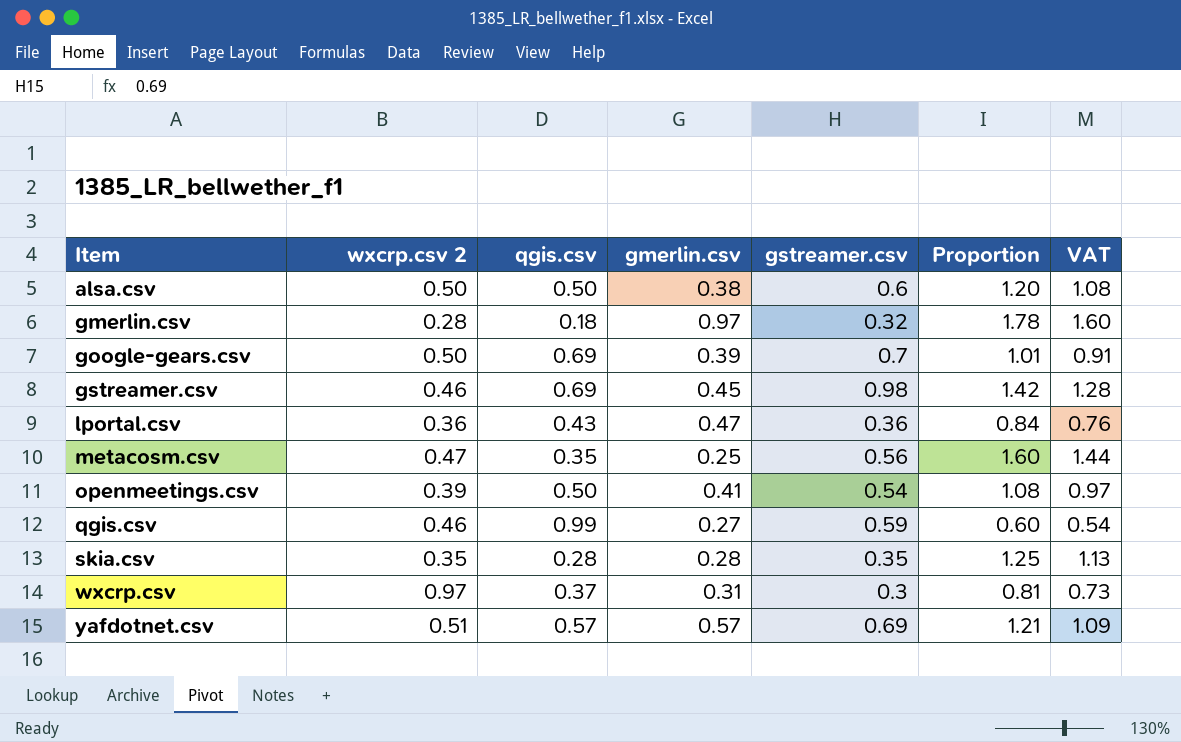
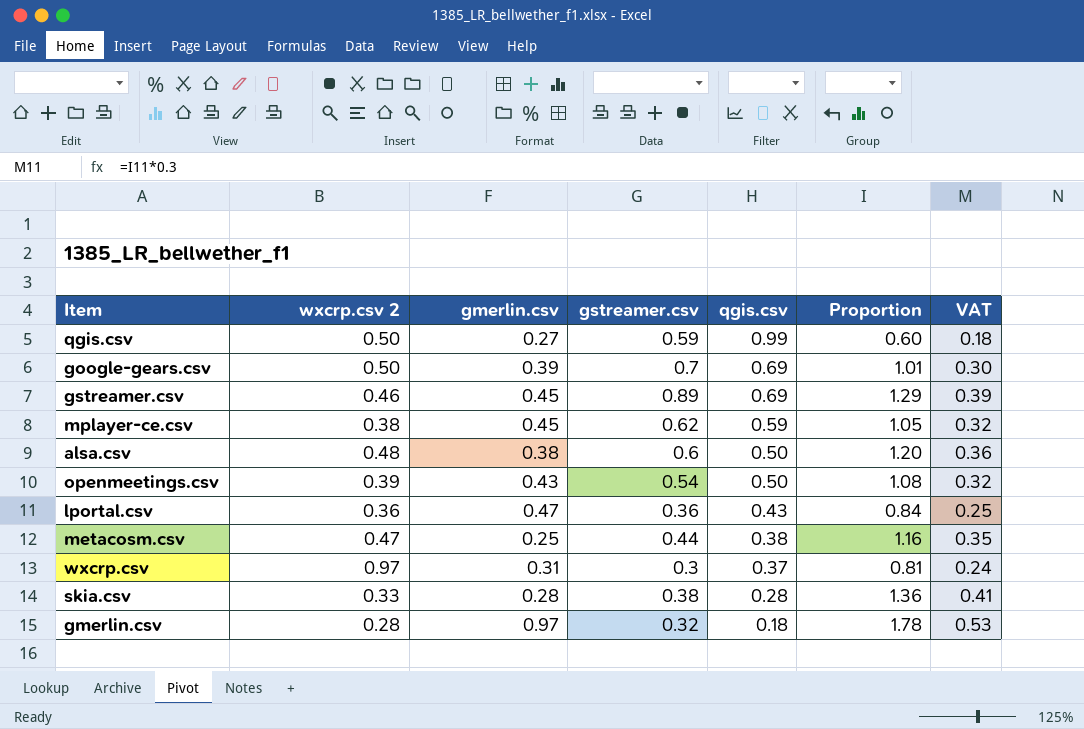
row order: Item ascending -> qgis.csv descending
column qgis.csv | position: 3 -> 5
column VAT | formula: [Proportion] * 0.9 -> [Proportion] * 0.3
row yafdotnet.csv: 0.51 | 0.57 | 0.57 | 0.69 | 1.21 | 1.09 -> none
qgis.csv | wxcrp.csv 2: 0.46 -> 0.50
gstreamer.csv | gstreamer.csv: 0.98 -> 0.89
gstreamer.csv | Proportion: 1.42 -> 1.29
row mplayer-ce.csv: none -> 0.38 | 0.45 | 0.62 | 0.59 | 1.05 | 0.32
alsa.csv | wxcrp.csv 2: 0.50 -> 0.48
openmeetings.csv | gmerlin.csv: 0.41 -> 0.43
metacosm.csv | gstreamer.csv: 0.56 -> 0.44
metacosm.csv | qgis.csv: 0.35 -> 0.38
metacosm.csv | Proportion: 1.60 -> 1.16
skia.csv | wxcrp.csv 2: 0.35 -> 0.33
skia.csv | gstreamer.csv: 0.35 -> 0.38
skia.csv | Proportion: 1.25 -> 1.36

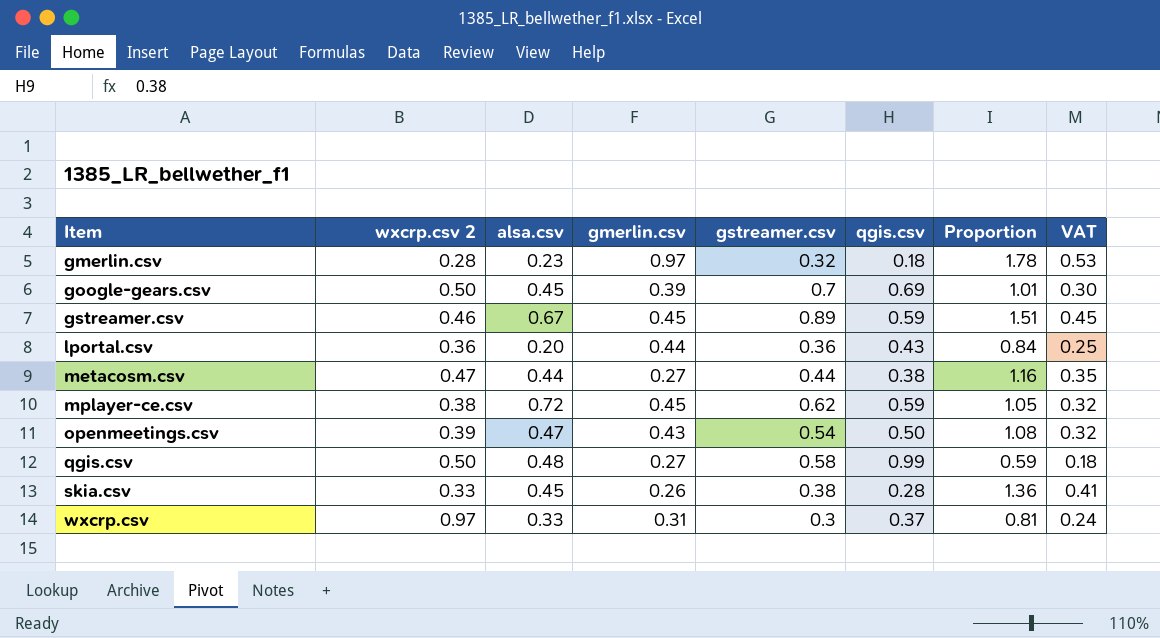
row order: qgis.csv descending -> Item ascending
column alsa.csv | position: none -> 3
row alsa.csv: 0.48 | 0.38 | 0.6 | 0.50 | 1.20 | 0.36 -> none
gstreamer.csv | qgis.csv: 0.69 -> 0.59
gstreamer.csv | Proportion: 1.29 -> 1.51
gstreamer.csv | VAT: 0.39 -> 0.45
lportal.csv | gmerlin.csv: 0.47 -> 0.44
metacosm.csv | gmerlin.csv: 0.25 -> 0.27
qgis.csv | gstreamer.csv: 0.59 -> 0.58
qgis.csv | Proportion: 0.60 -> 0.59
skia.csv | gmerlin.csv: 0.28 -> 0.26

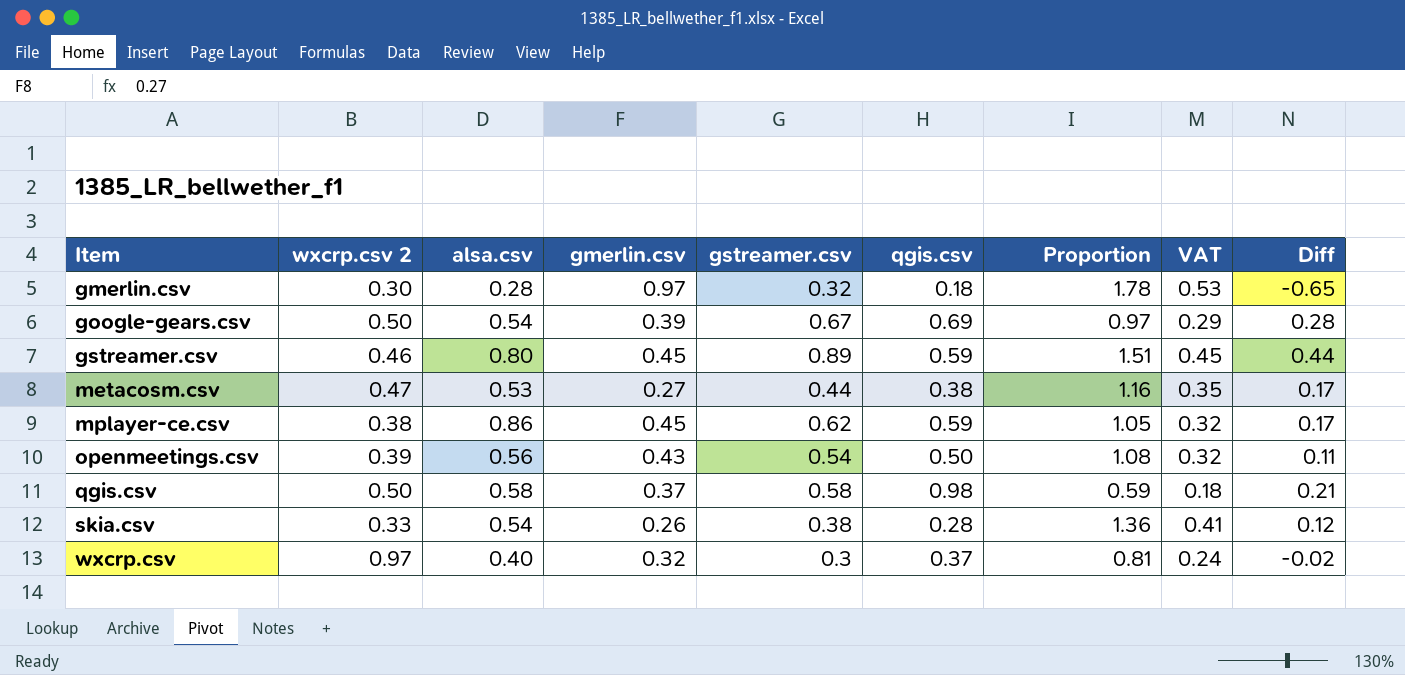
column Diff | formula: none -> [gstreamer.csv] - [gmerlin.csv]
row lportal.csv: 0.36 | 0.20 | 0.44 | 0.36 | 0.43 | 0.84 | 0.25 -> none
gmerlin.csv | wxcrp.csv 2: 0.28 -> 0.30
gmerlin.csv | alsa.csv: 0.23 -> 0.28
google-gears.csv | alsa.csv: 0.45 -> 0.54
google-gears.csv | gstreamer.csv: 0.7 -> 0.67
google-gears.csv | Proportion: 1.01 -> 0.97
google-gears.csv | VAT: 0.30 -> 0.29
gstreamer.csv | alsa.csv: 0.67 -> 0.80
metacosm.csv | alsa.csv: 0.44 -> 0.53
mplayer-ce.csv | alsa.csv: 0.72 -> 0.86
openmeetings.csv | alsa.csv: 0.47 -> 0.56
qgis.csv | alsa.csv: 0.48 -> 0.58
qgis.csv | gmerlin.csv: 0.27 -> 0.37
qgis.csv | qgis.csv: 0.99 -> 0.98
skia.csv | alsa.csv: 0.45 -> 0.54
wxcrp.csv | alsa.csv: 0.33 -> 0.40
wxcrp.csv | gmerlin.csv: 0.31 -> 0.32

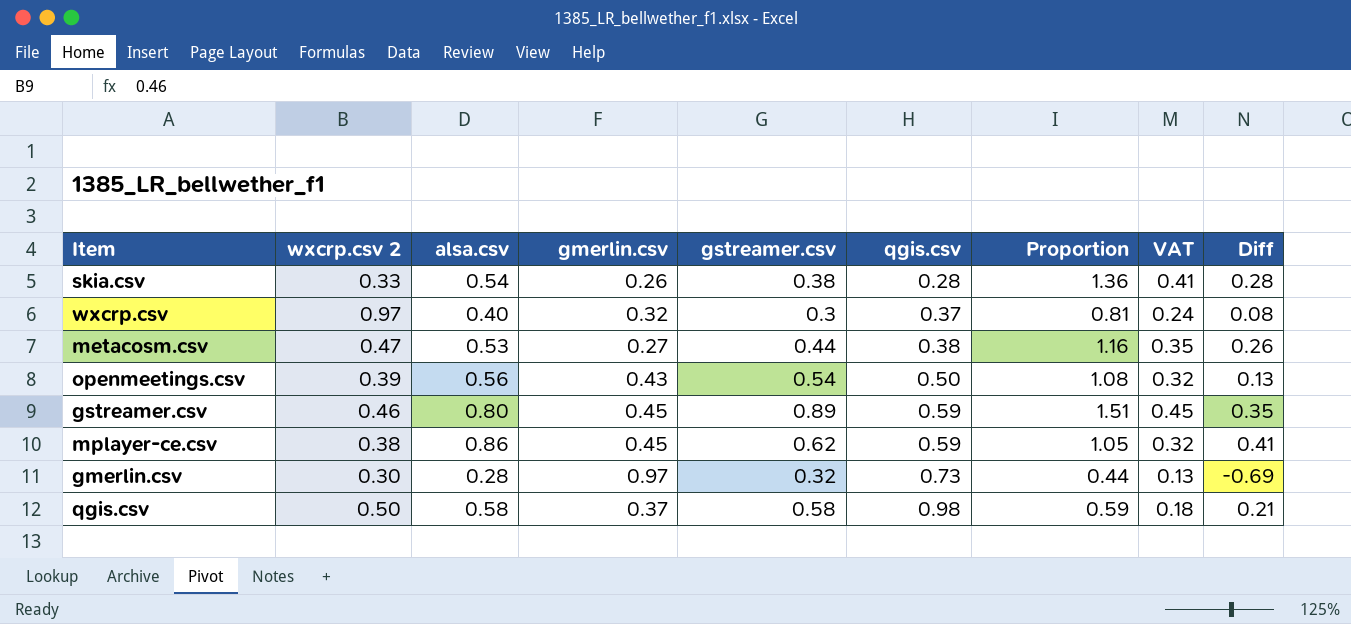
row order: Item ascending -> qgis.csv ascending
column Diff | formula: [gstreamer.csv] - [gmerlin.csv] -> [alsa.csv] - [gmerlin.csv]
row google-gears.csv: 0.50 | 0.54 | 0.39 | 0.67 | 0.69 | 0.97 | 0.29 | 0.28 -> none
gmerlin.csv | qgis.csv: 0.18 -> 0.73
gmerlin.csv | Proportion: 1.78 -> 0.44
gmerlin.csv | VAT: 0.53 -> 0.13

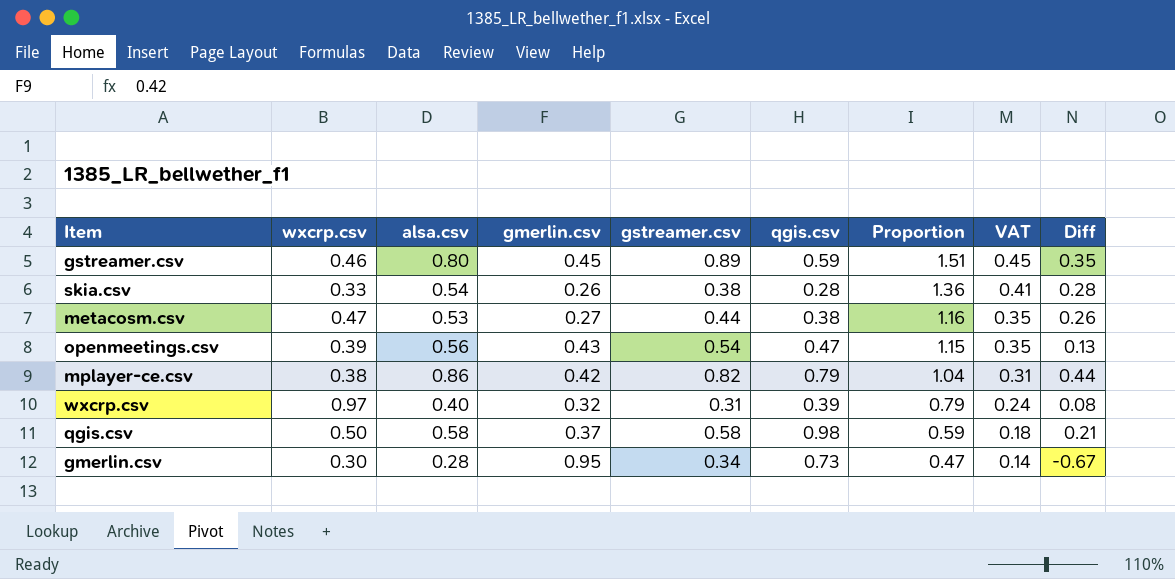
row order: qgis.csv ascending -> Proportion descending
column name: wxcrp.csv 2 -> wxcrp.csv
openmeetings.csv | qgis.csv: 0.50 -> 0.47
openmeetings.csv | Proportion: 1.08 -> 1.15
openmeetings.csv | VAT: 0.32 -> 0.35
mplayer-ce.csv | gmerlin.csv: 0.45 -> 0.42
mplayer-ce.csv | gstreamer.csv: 0.62 -> 0.82
mplayer-ce.csv | qgis.csv: 0.59 -> 0.79
mplayer-ce.csv | Proportion: 1.05 -> 1.04
mplayer-ce.csv | VAT: 0.32 -> 0.31
mplayer-ce.csv | Diff: 0.41 -> 0.44
wxcrp.csv | gstreamer.csv: 0.3 -> 0.31
wxcrp.csv | qgis.csv: 0.37 -> 0.39
wxcrp.csv | Proportion: 0.81 -> 0.79
gmerlin.csv | gmerlin.csv: 0.97 -> 0.95
gmerlin.csv | gstreamer.csv: 0.32 -> 0.34
gmerlin.csv | Proportion: 0.44 -> 0.47
gmerlin.csv | VAT: 0.13 -> 0.14
gmerlin.csv | Diff: -0.69 -> -0.67

